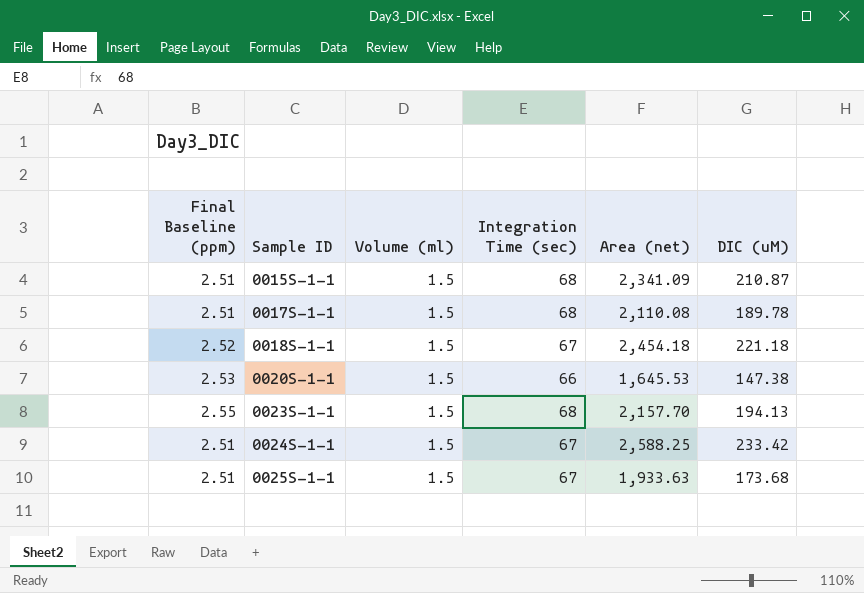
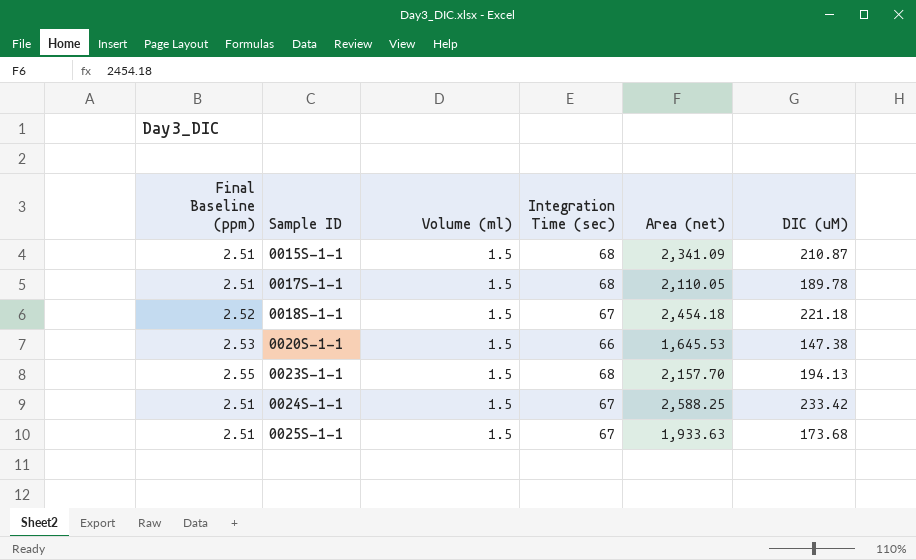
0017S-1-1 | Area (net): 2,110.08 -> 2,110.05

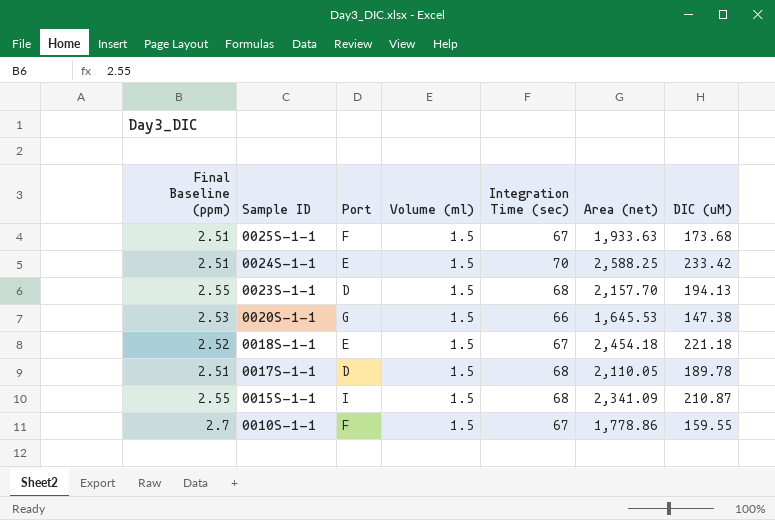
row order: Sample ID ascending -> Sample ID descending
column Port | position: none -> 3
0024S-1-1 | Integration Time (sec): 67 -> 70
0015S-1-1 | Final Baseline (ppm): 2.51 -> 2.55
row 0010S-1-1: none -> 2.7 | F | 1.5 | 67 | 1,778.86 | 159.55

